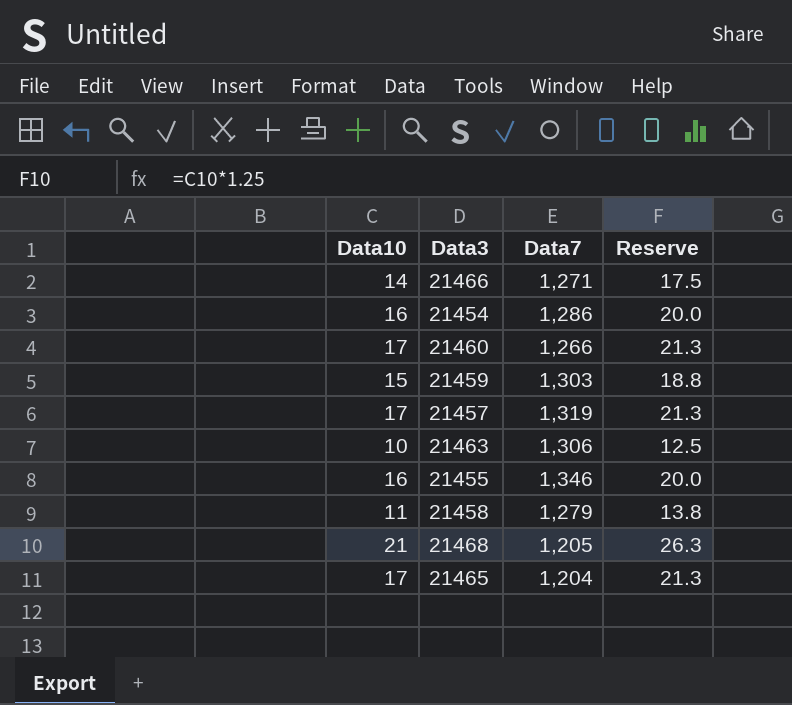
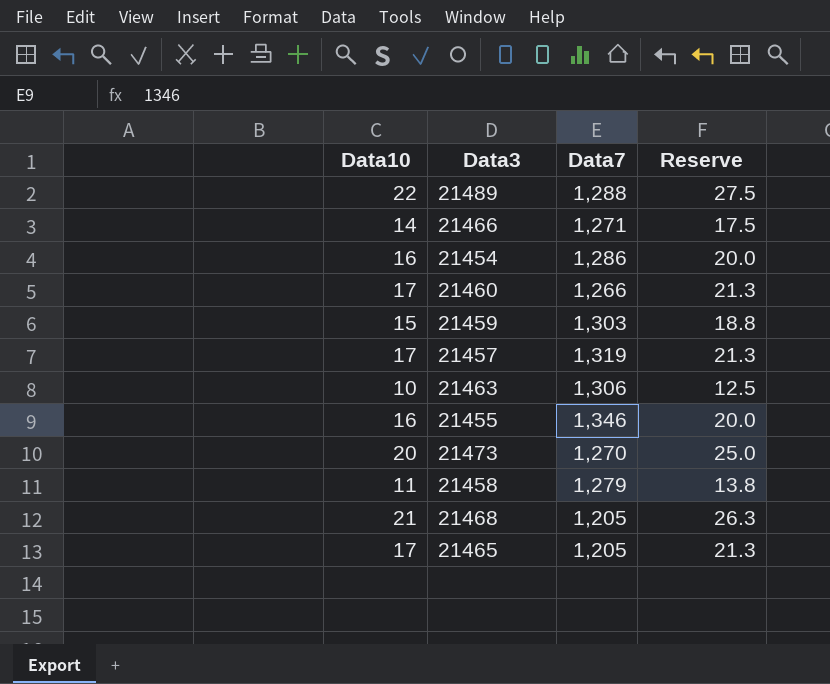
row 21489: none -> 22 | 1,288 | 27.5
row 21473: none -> 20 | 1,270 | 25.0
21465 | Data7: 1,204 -> 1,205

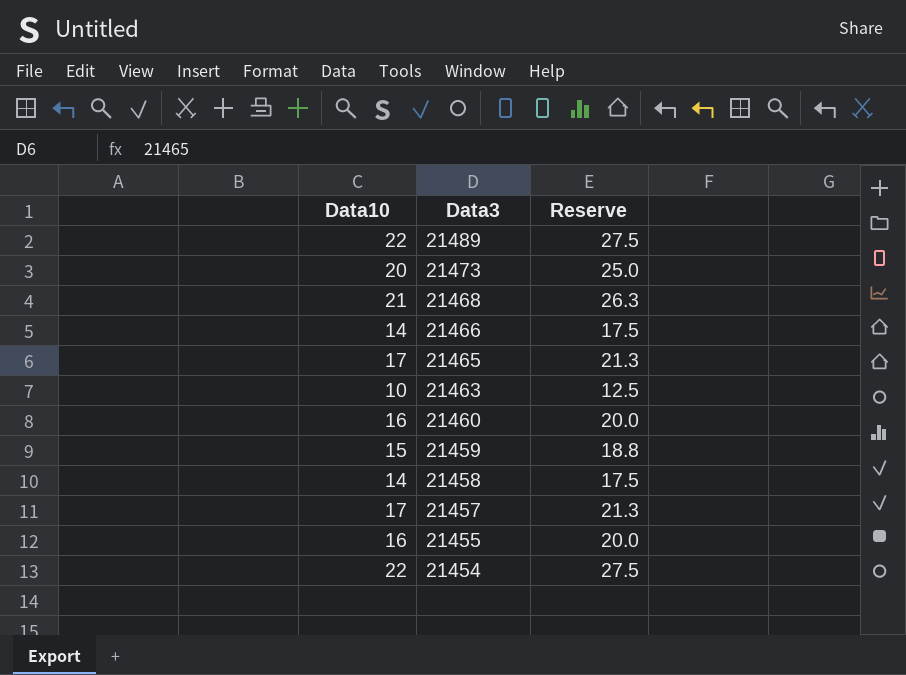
row order: none -> Data3 descending
column Data7 | position: 3 -> none
21460 | Data10: 17 -> 16
21460 | Reserve: 21.3 -> 20.0
21458 | Data10: 11 -> 14
21458 | Reserve: 13.8 -> 17.5
21454 | Data10: 16 -> 22
21454 | Reserve: 20.0 -> 27.5

